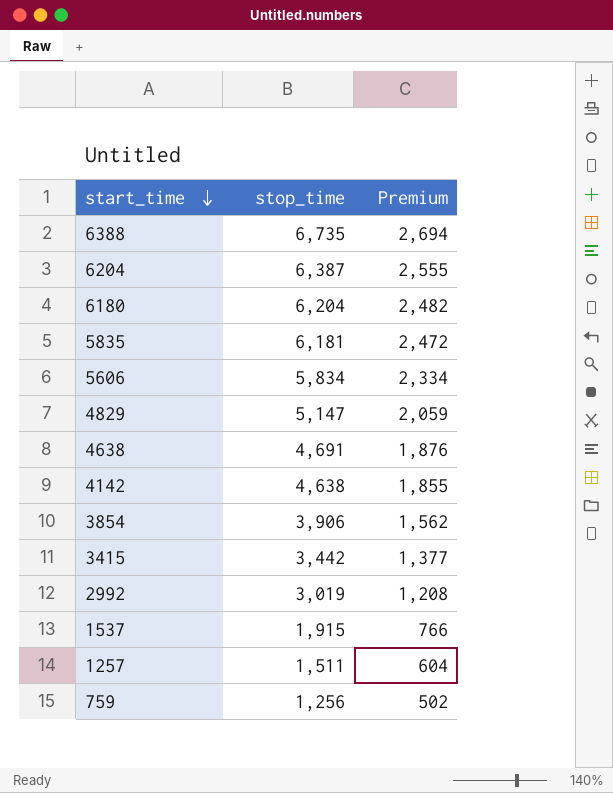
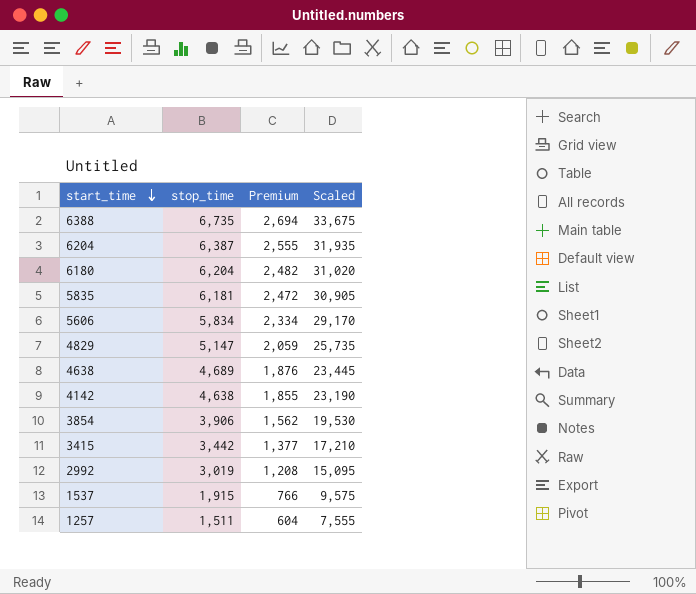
column Scaled | formula: none -> [stop_time] * 5
row 759: 1,256 | 502 -> none
4638 | stop_time: 4,691 -> 4,689

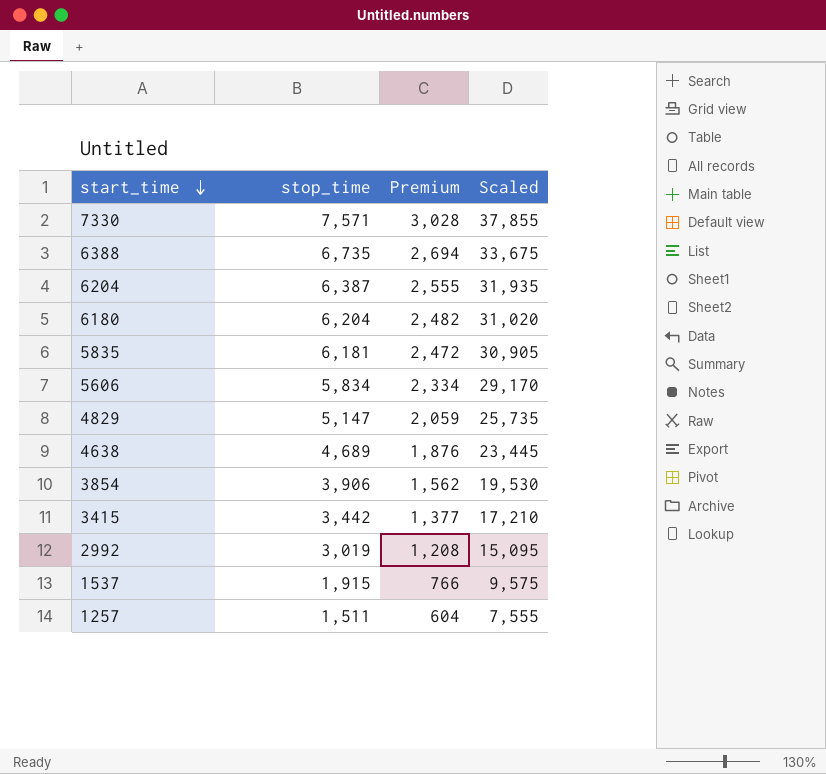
row 4142: 4,638 | 1,855 | 23,190 -> none
row 7330: none -> 7,571 | 3,028 | 37,855

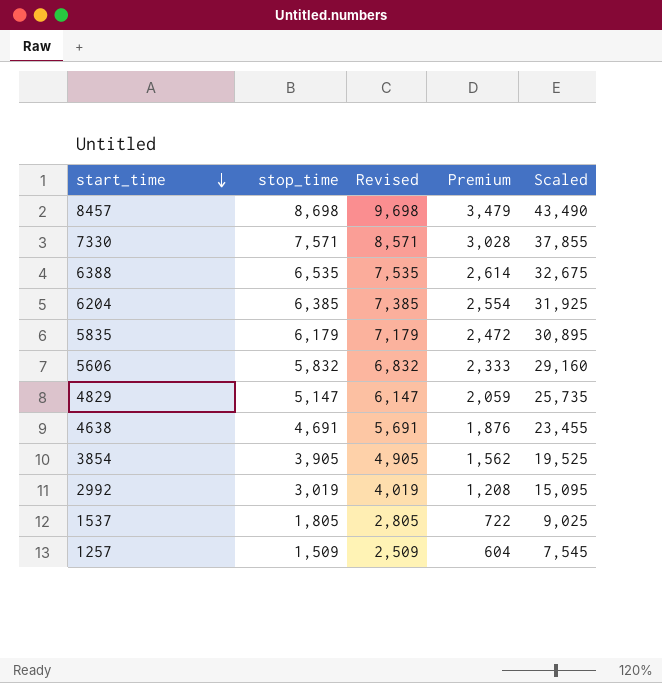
column Revised | formula: none -> [stop_time] + 1000
row 6180: 6,204 | 2,482 | 31,020 -> none
row 3415: 3,442 | 1,377 | 17,210 -> none
row 8457: none -> 8,698 | 9,698 | 3,479 | 43,490
6388 | stop_time: 6,735 -> 6,535
6388 | Premium: 2,694 -> 2,614
6388 | Scaled: 33,675 -> 32,675
6204 | stop_time: 6,387 -> 6,385
6204 | Premium: 2,555 -> 2,554
6204 | Scaled: 31,935 -> 31,925
5835 | stop_time: 6,181 -> 6,179
5835 | Scaled: 30,905 -> 30,895
5606 | stop_time: 5,834 -> 5,832
5606 | Premium: 2,334 -> 2,333
5606 | Scaled: 29,170 -> 29,160
4638 | stop_time: 4,689 -> 4,691
4638 | Scaled: 23,445 -> 23,455
3854 | stop_time: 3,906 -> 3,905
3854 | Scaled: 19,530 -> 19,525
1537 | stop_time: 1,915 -> 1,805
1537 | Premium: 766 -> 722
1537 | Scaled: 9,575 -> 9,025
1257 | stop_time: 1,511 -> 1,509
1257 | Scaled: 7,555 -> 7,545

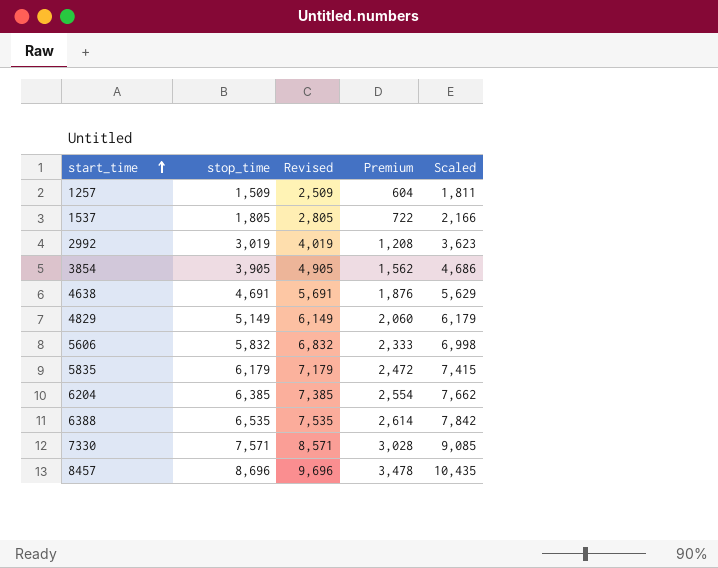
row order: start_time descending -> start_time ascending
column Scaled | formula: [stop_time] * 5 -> [stop_time] * 1.2
4829 | stop_time: 5,147 -> 5,149
4829 | Revised: 6,147 -> 6,149
4829 | Premium: 2,059 -> 2,060
8457 | stop_time: 8,698 -> 8,696
8457 | Revised: 9,698 -> 9,696
8457 | Premium: 3,479 -> 3,478

